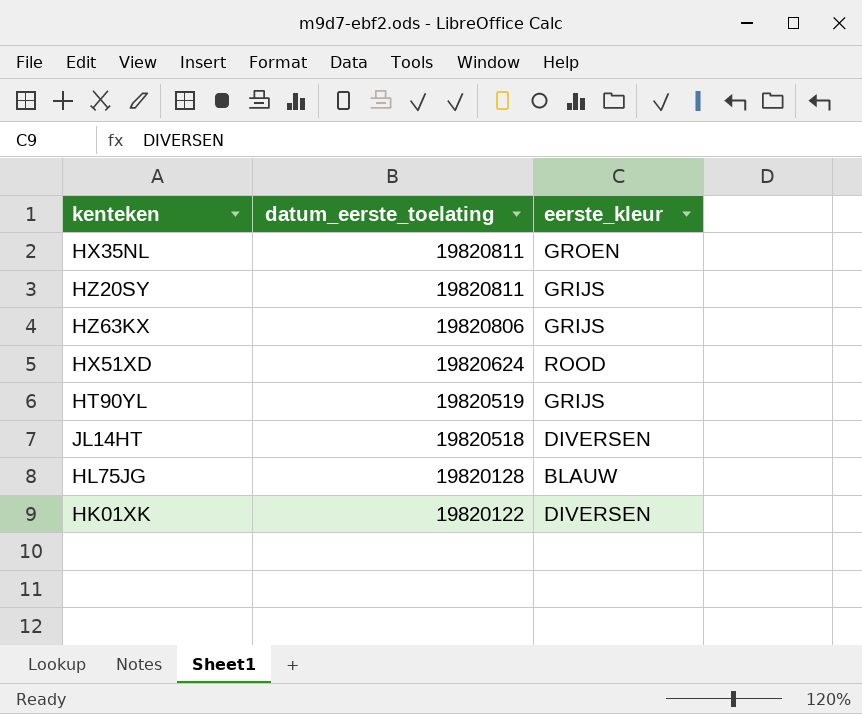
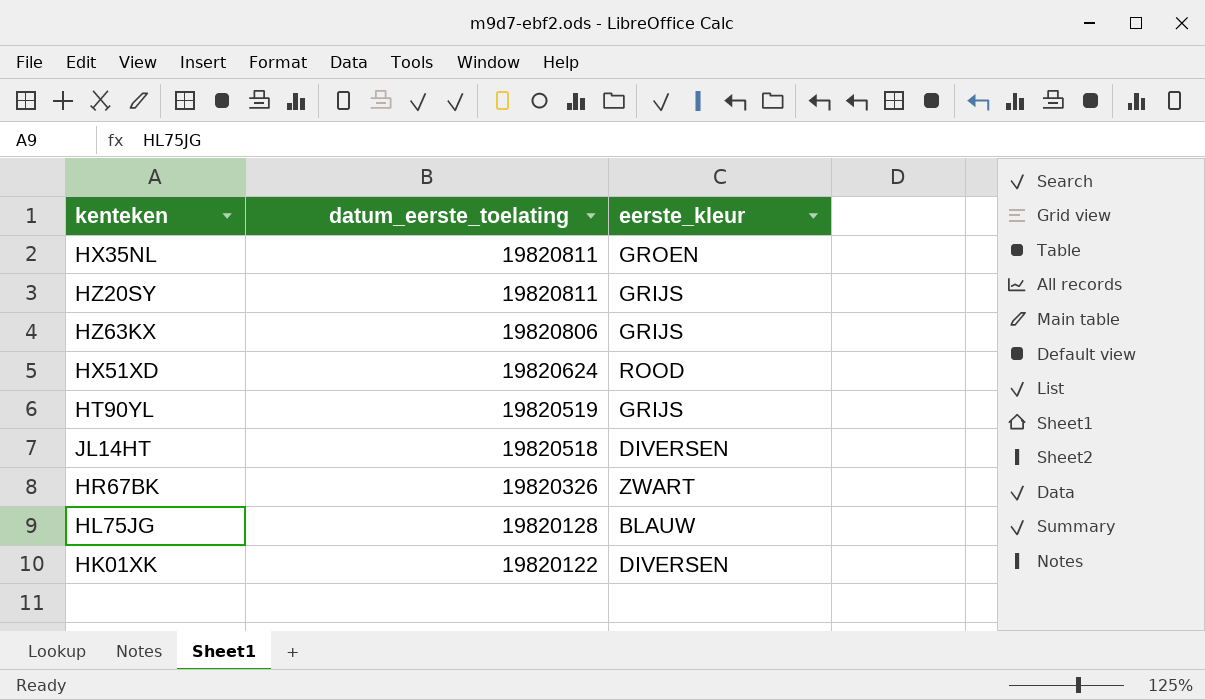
row HR67BK: none -> 19820326 | ZWART

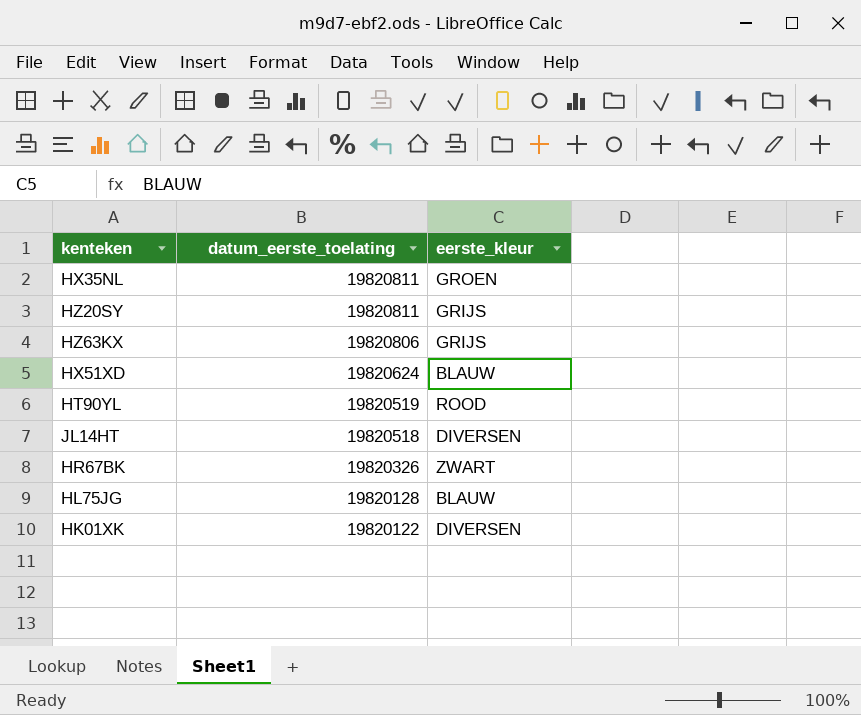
HX51XD | eerste_kleur: ROOD -> BLAUW
HT90YL | eerste_kleur: GRIJS -> ROOD

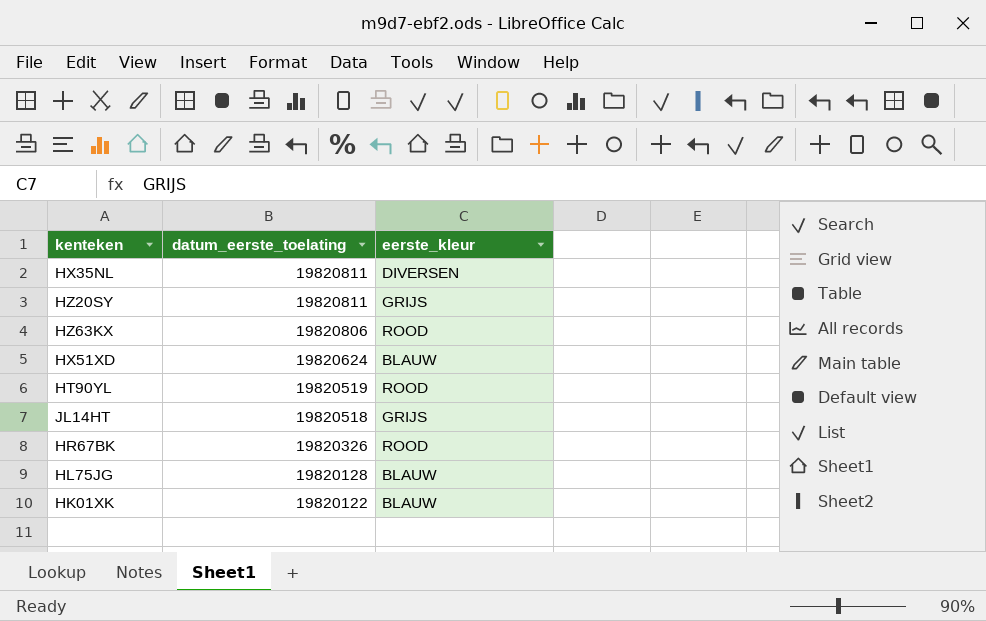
HX35NL | eerste_kleur: GROEN -> DIVERSEN
HZ63KX | eerste_kleur: GRIJS -> ROOD
JL14HT | eerste_kleur: DIVERSEN -> GRIJS
HR67BK | eerste_kleur: ZWART -> ROOD
HK01XK | eerste_kleur: DIVERSEN -> BLAUW

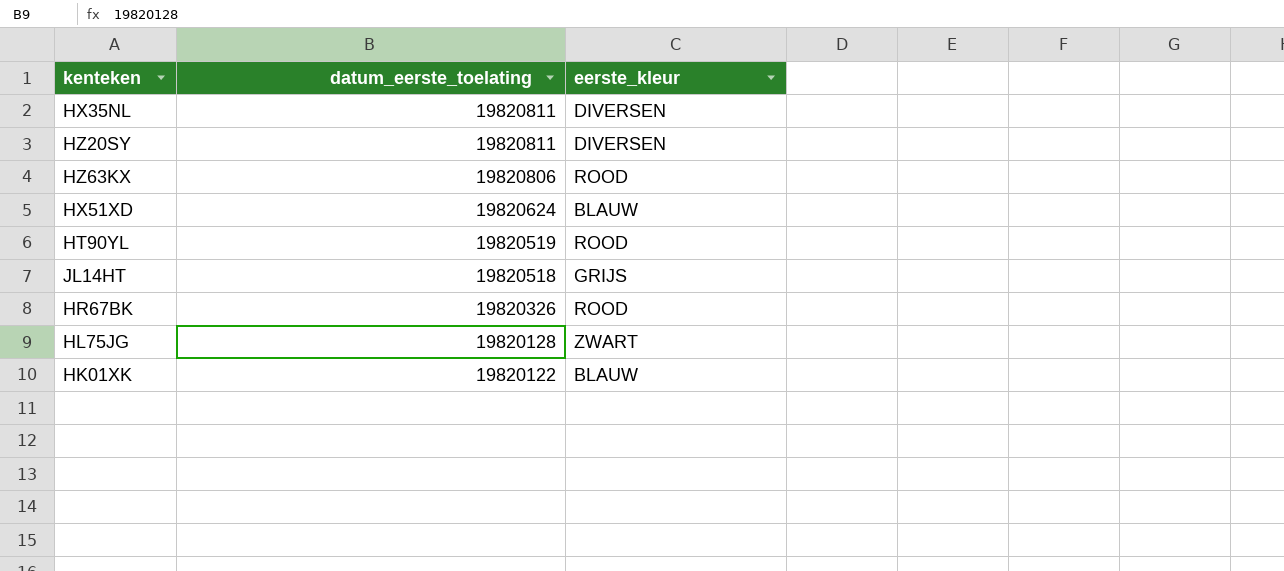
HZ20SY | eerste_kleur: GRIJS -> DIVERSEN
HL75JG | eerste_kleur: BLAUW -> ZWART

